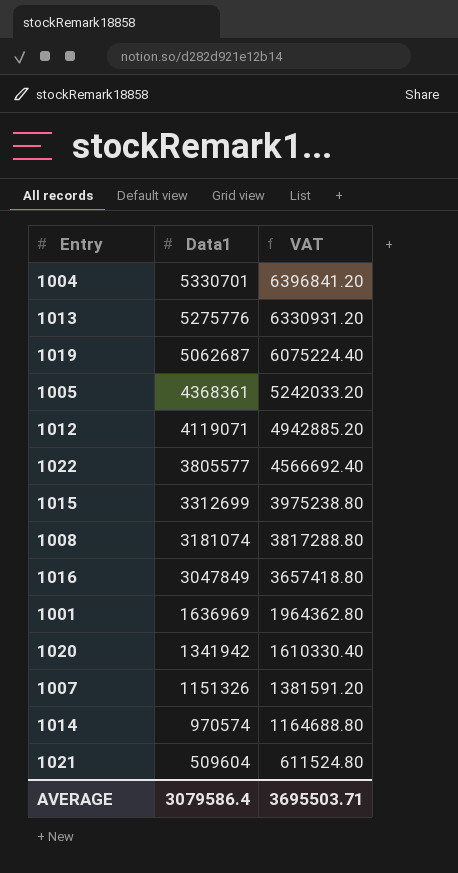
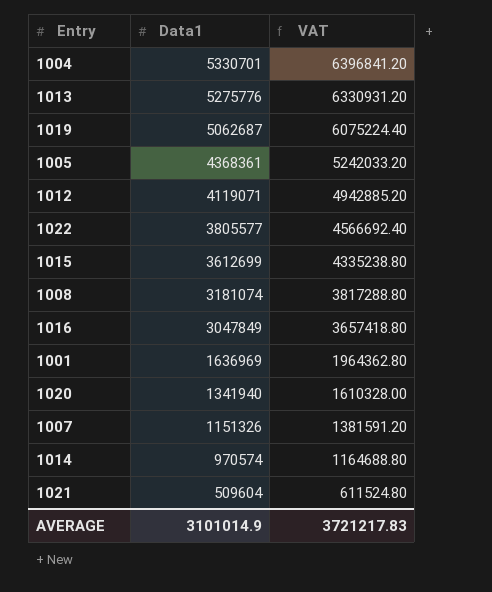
1015 | Data1: 3312699 -> 3612699
1015 | VAT: 3975238.80 -> 4335238.80
1020 | Data1: 1341942 -> 1341940
1020 | VAT: 1610330.40 -> 1610328.00
AVERAGE | Data1: 3079586.4 -> 3101014.9
AVERAGE | VAT: 3695503.71 -> 3721217.83

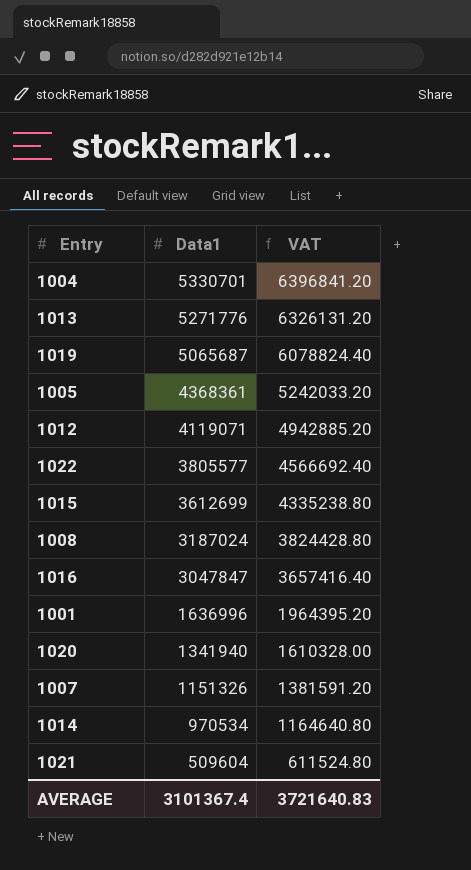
1013 | Data1: 5275776 -> 5271776
1013 | VAT: 6330931.20 -> 6326131.20
1019 | Data1: 5062687 -> 5065687
1019 | VAT: 6075224.40 -> 6078824.40
1008 | Data1: 3181074 -> 3187024
1008 | VAT: 3817288.80 -> 3824428.80
1016 | Data1: 3047849 -> 3047847
1016 | VAT: 3657418.80 -> 3657416.40
1001 | Data1: 1636969 -> 1636996
1001 | VAT: 1964362.80 -> 1964395.20
1014 | Data1: 970574 -> 970534
1014 | VAT: 1164688.80 -> 1164640.80
AVERAGE | Data1: 3101014.9 -> 3101367.4
AVERAGE | VAT: 3721217.83 -> 3721640.83

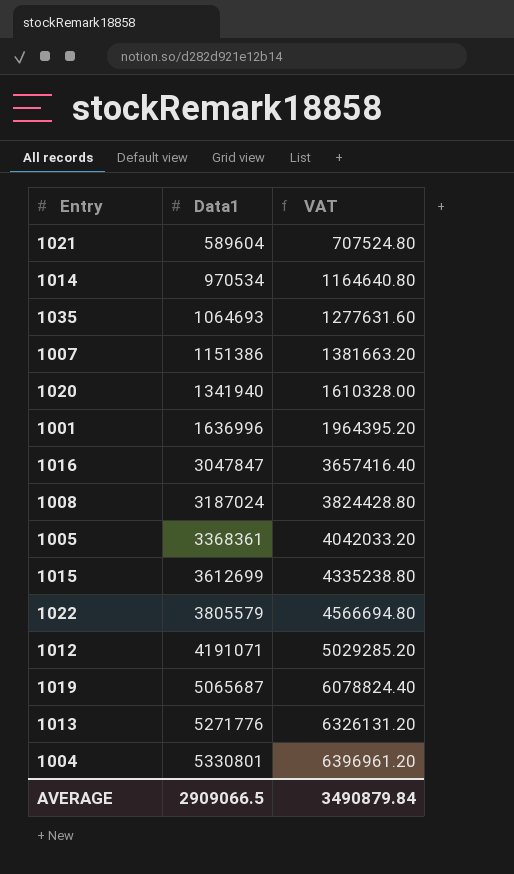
row order: Data1 descending -> Data1 ascending
1021 | Data1: 509604 -> 589604
1021 | VAT: 611524.80 -> 707524.80
row 1035: none -> 1064693 | 1277631.60
1007 | Data1: 1151326 -> 1151386
1007 | VAT: 1381591.20 -> 1381663.20
1005 | Data1: 4368361 -> 3368361
1005 | VAT: 5242033.20 -> 4042033.20
1022 | Data1: 3805577 -> 3805579
1022 | VAT: 4566692.40 -> 4566694.80
1012 | Data1: 4119071 -> 4191071
1012 | VAT: 4942885.20 -> 5029285.20
1004 | Data1: 5330701 -> 5330801
1004 | VAT: 6396841.20 -> 6396961.20
AVERAGE | Data1: 3101367.4 -> 2909066.5
AVERAGE | VAT: 3721640.83 -> 3490879.84

